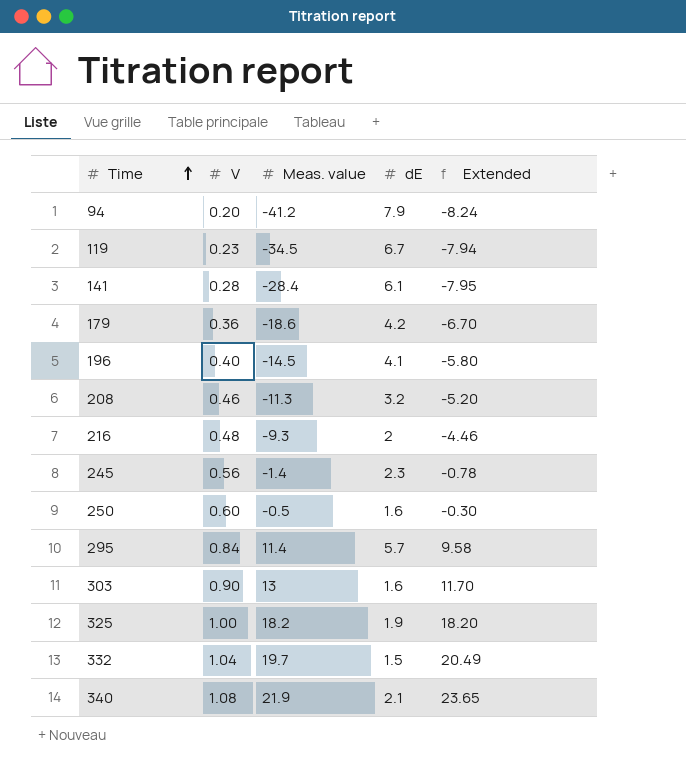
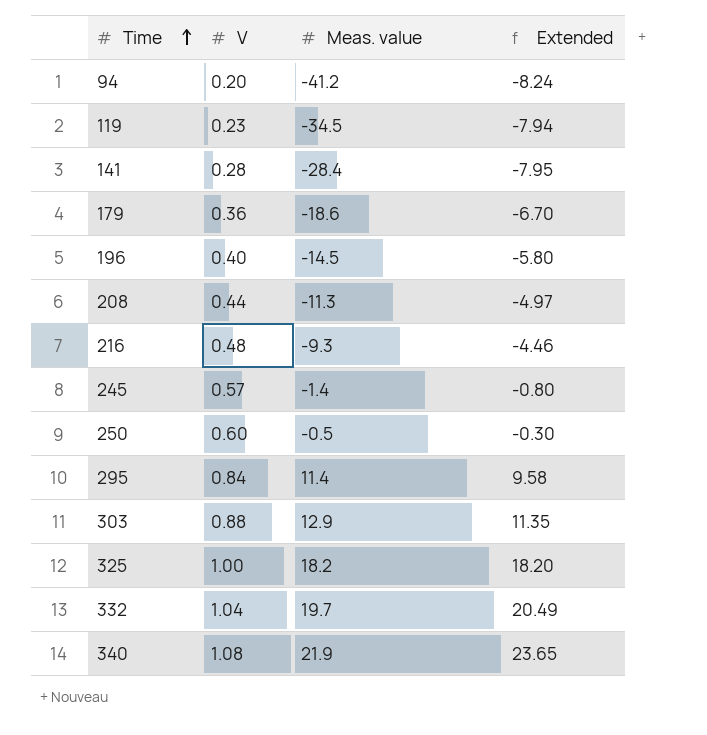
column dE | position: 4 -> none
208 | V: 0.46 -> 0.44
208 | Extended: -5.20 -> -4.97
245 | V: 0.56 -> 0.57
245 | Extended: -0.78 -> -0.80
303 | V: 0.90 -> 0.88
303 | Meas. value: 13 -> 12.9
303 | Extended: 11.70 -> 11.35

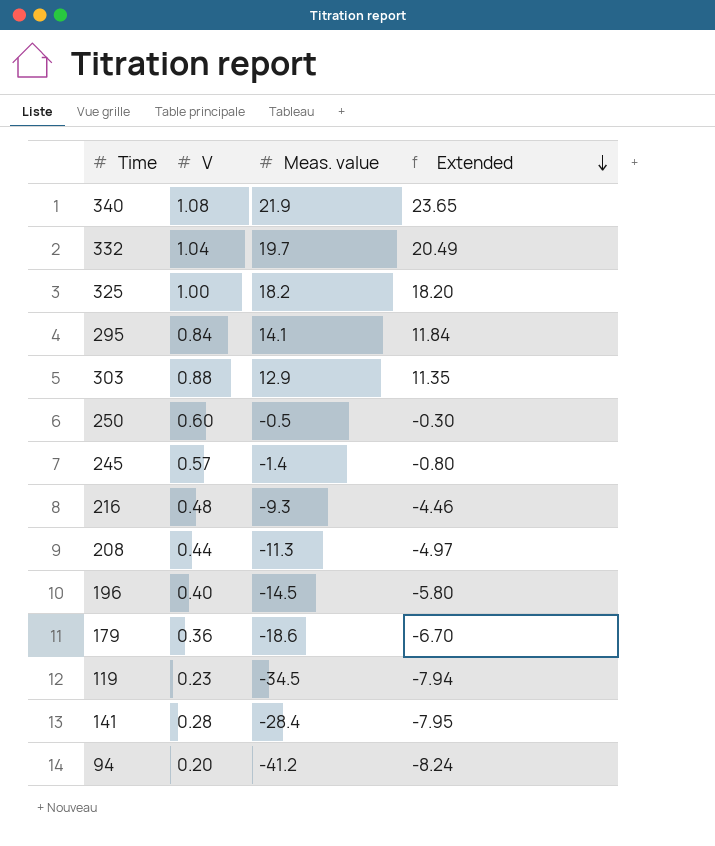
row order: Time ascending -> Extended descending
295 | Meas. value: 11.4 -> 14.1
295 | Extended: 9.58 -> 11.84

